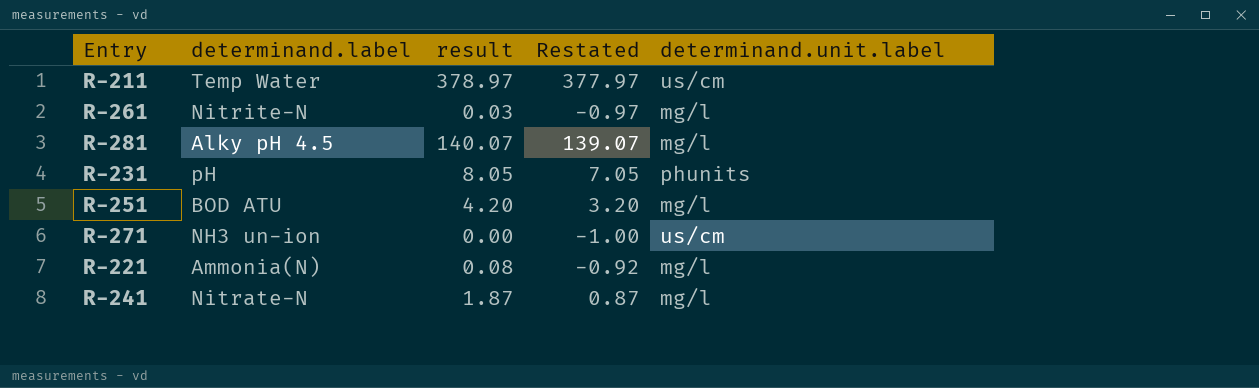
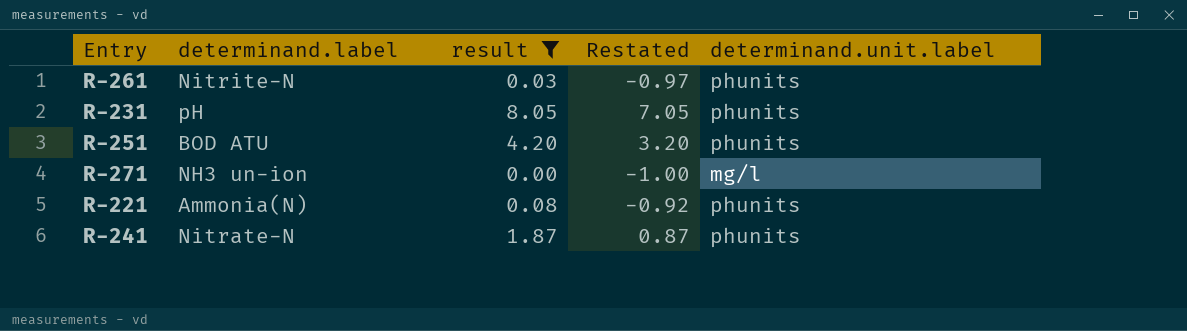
filter: none -> result <= 8.05
R-261 | determinand.unit.label: mg/l -> phunits
R-251 | determinand.unit.label: mg/l -> phunits
R-271 | determinand.unit.label: us/cm -> mg/l
R-221 | determinand.unit.label: mg/l -> phunits
R-241 | determinand.unit.label: mg/l -> phunits

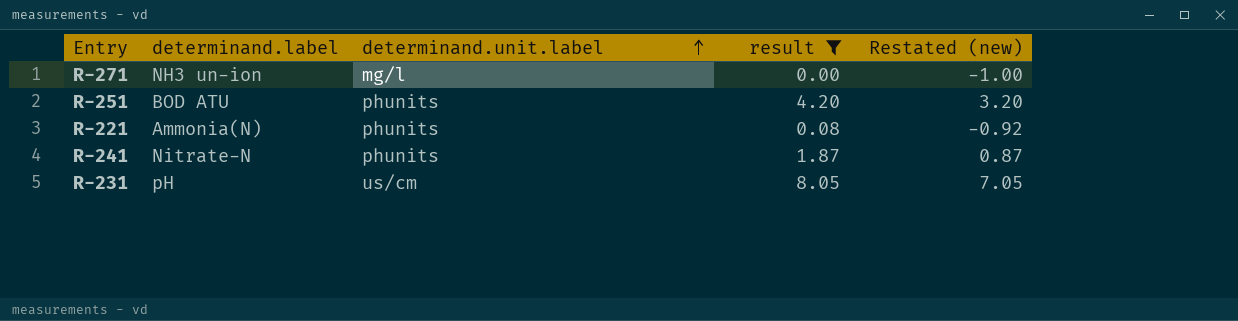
row order: none -> determinand.unit.label ascending
column determinand.unit.label | position: 5 -> 3
column name: Restated -> Restated (new)
row R-261: Nitrite-N | 0.03 | -0.97 | phunits -> none
R-231 | determinand.unit.label: phunits -> us/cm

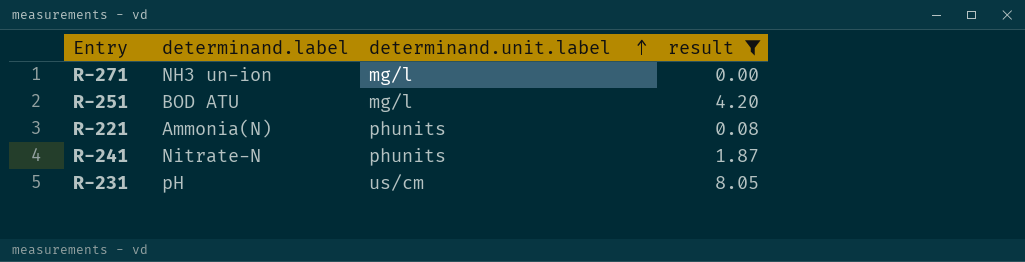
column Restated (new) | formula: [result] - 1 -> none
R-251 | determinand.unit.label: phunits -> mg/l

